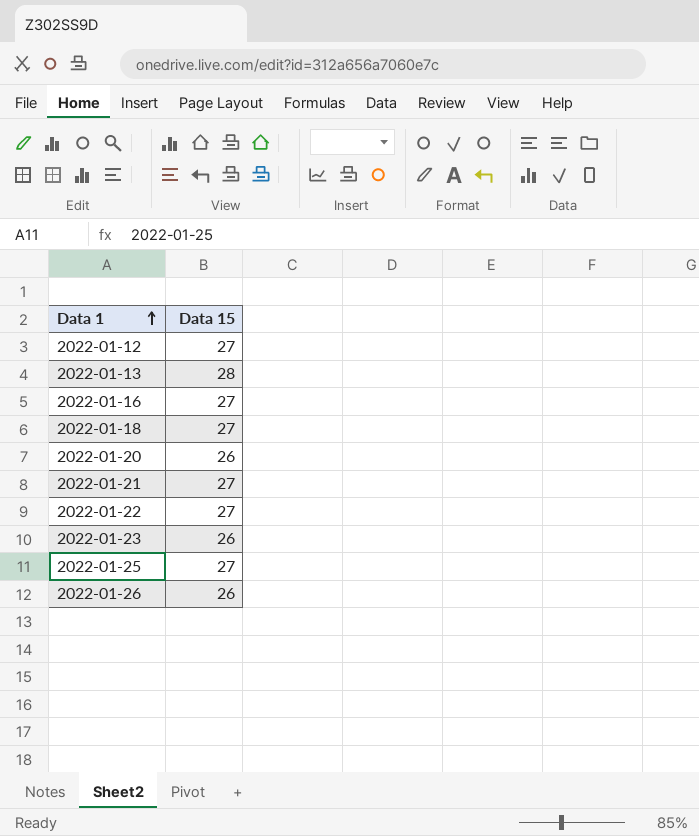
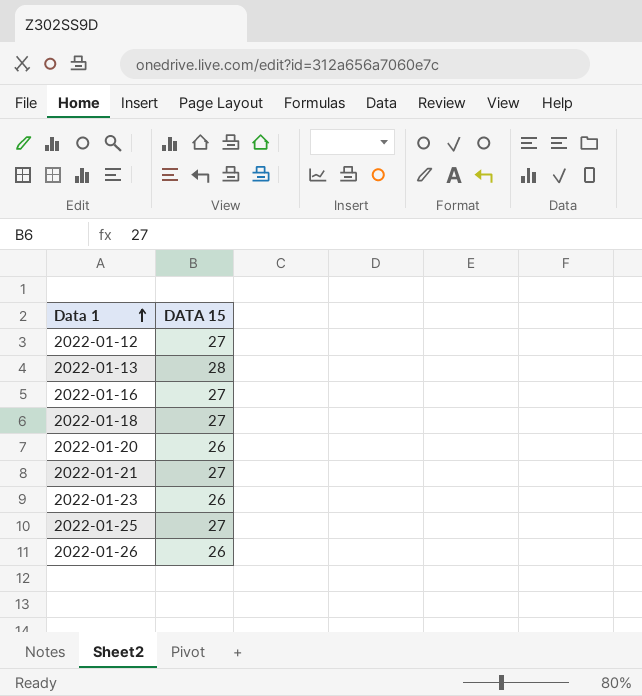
column name: Data 15 -> DATA 15
row 2022-01-22: 27 -> none

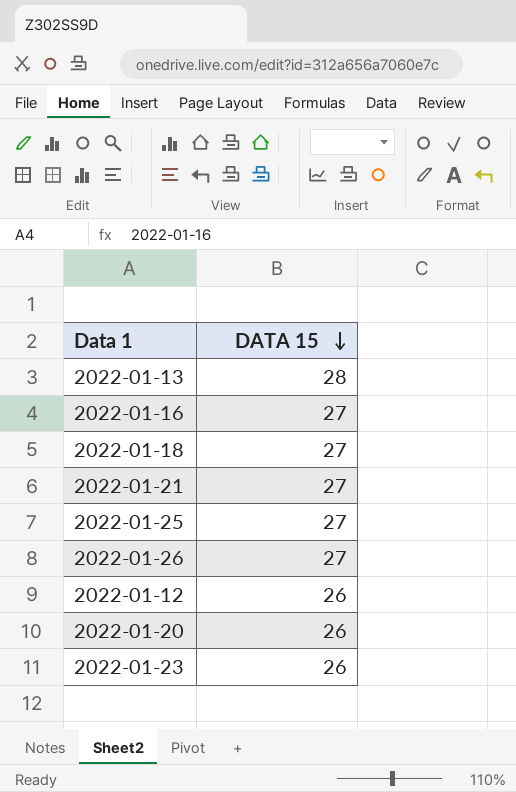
row order: Data 1 ascending -> DATA 15 descending
2022-01-26 | DATA 15: 26 -> 27
2022-01-12 | DATA 15: 27 -> 26

